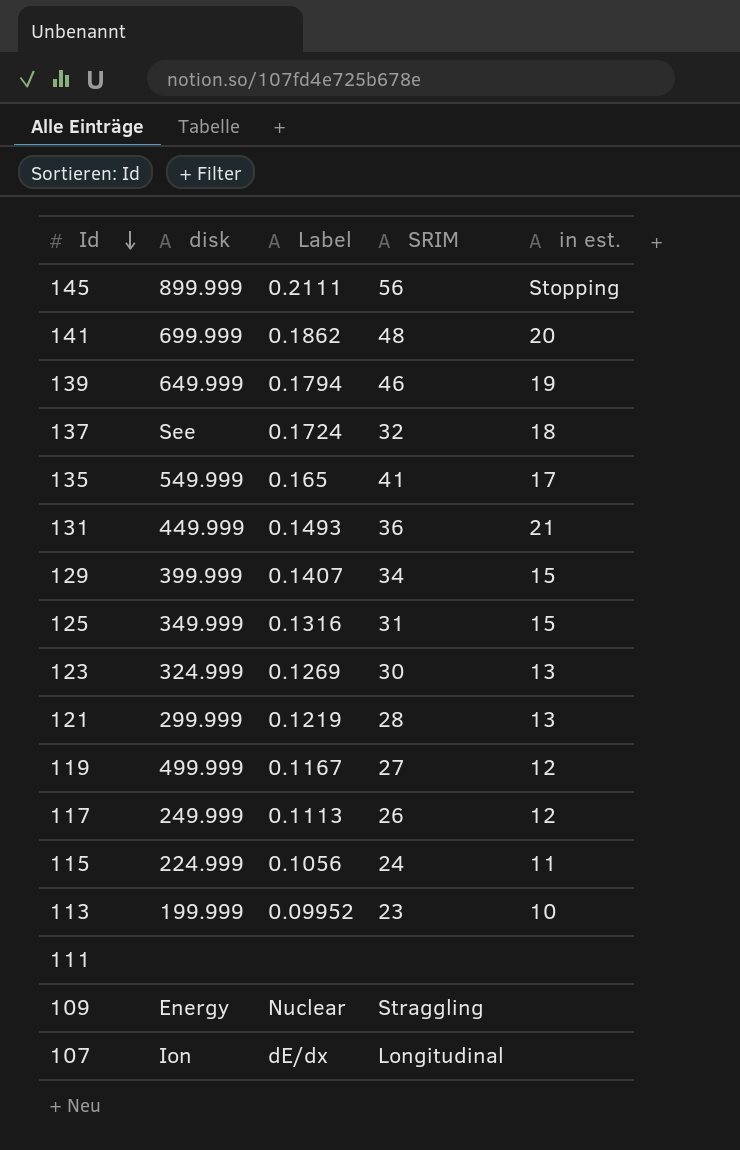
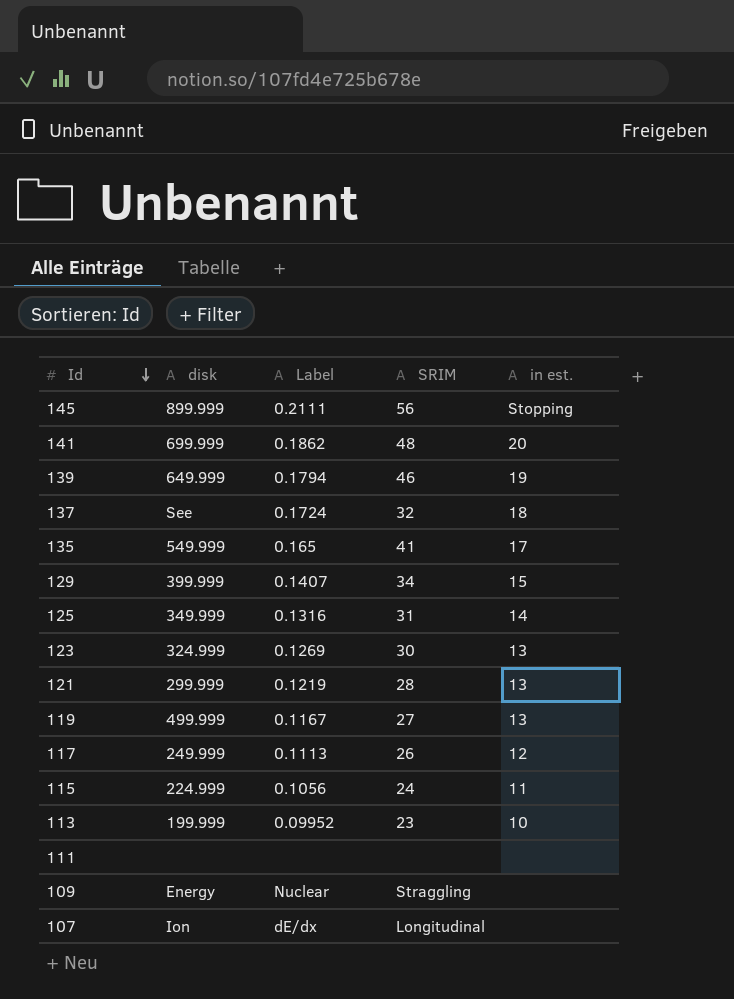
row 131: 449.999 | 0.1493 | 36 | 21 -> none
125 | in est.: 15 -> 14
119 | in est.: 12 -> 13

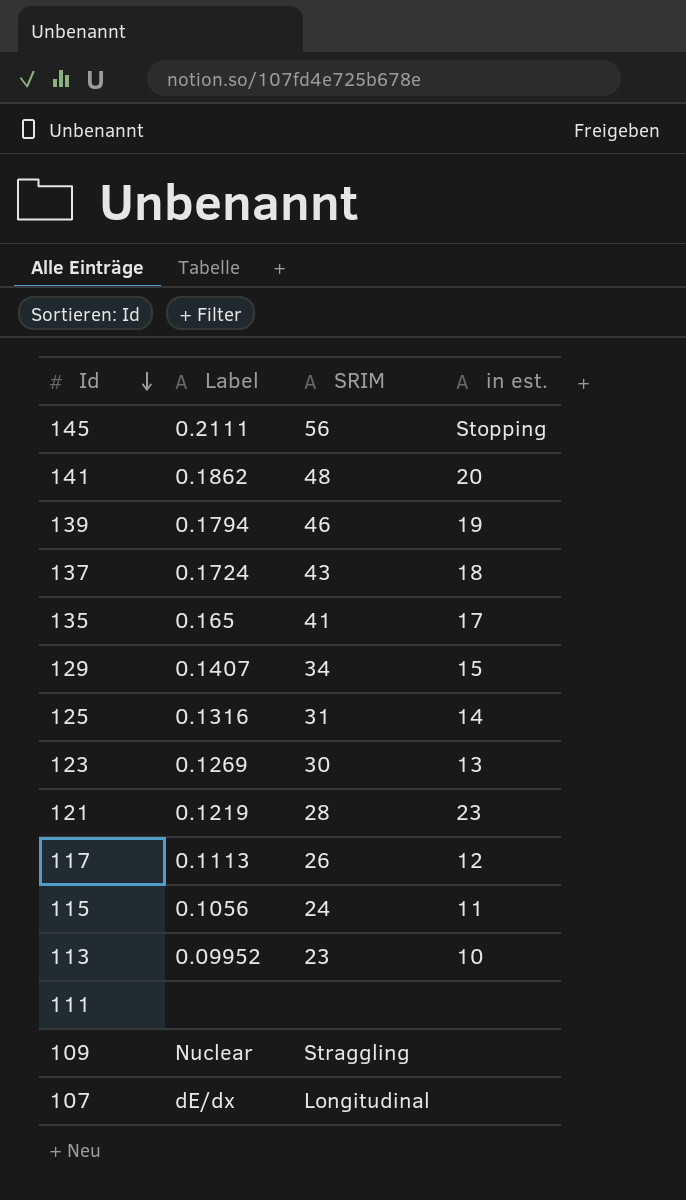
column disk | position: 2 -> none
row 119: 499.999 | 0.1167 | 27 | 13 -> none
137 | SRIM: 32 -> 43
121 | in est.: 13 -> 23

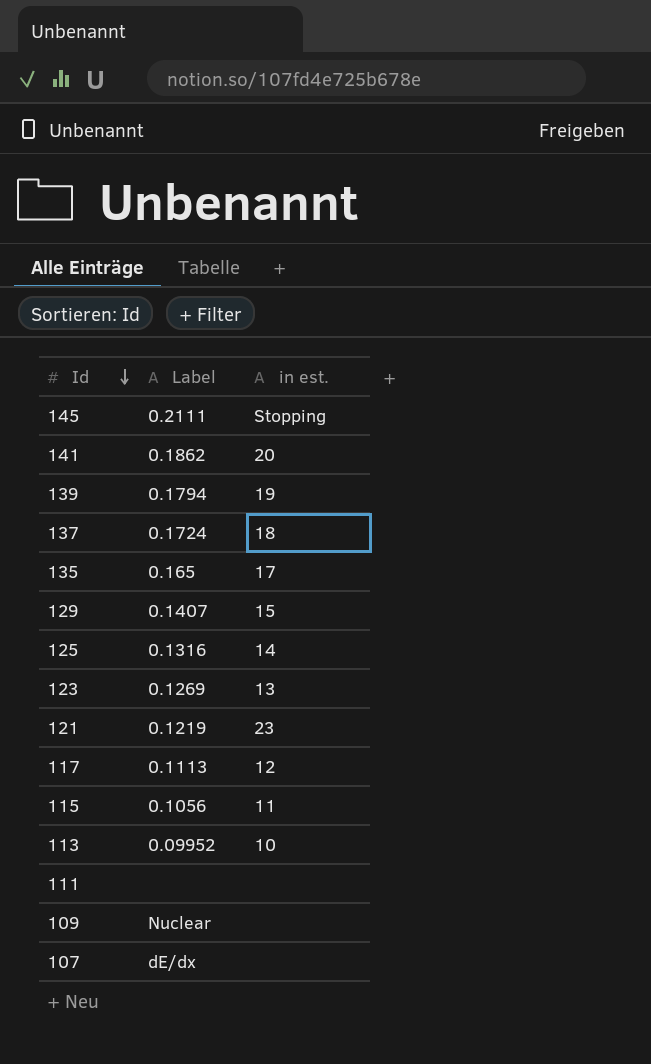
column SRIM | position: 3 -> none

